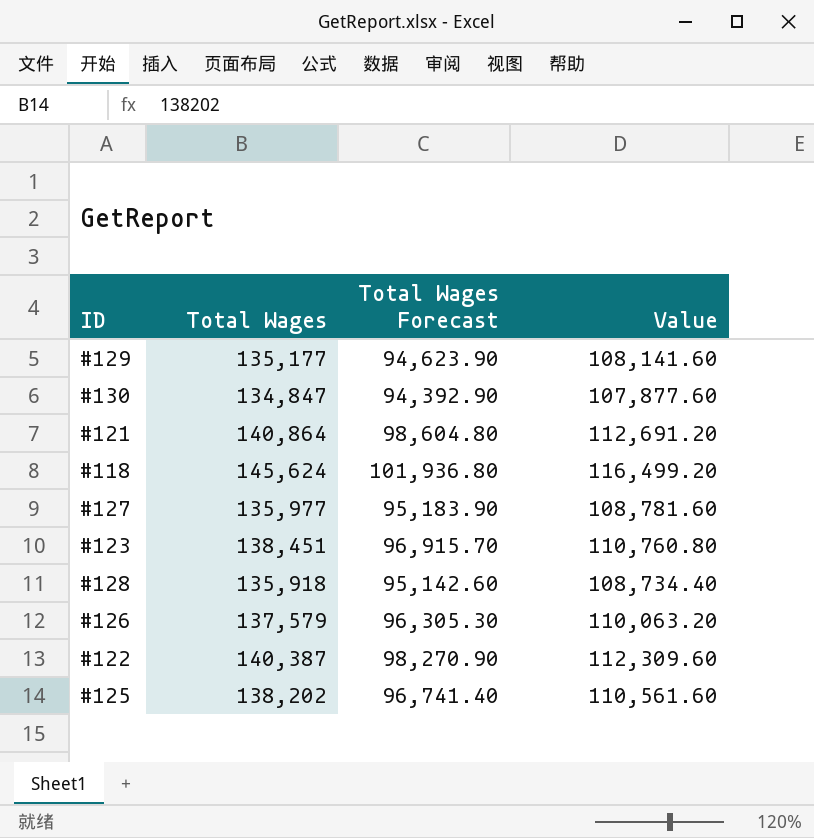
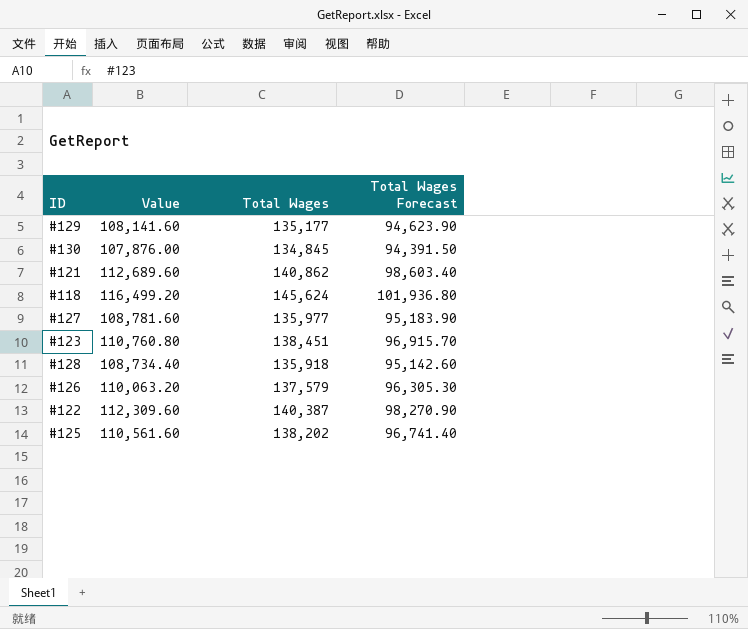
column Value | position: 4 -> 2
#130 | Value: 107,877.60 -> 107,876.00
#130 | Total Wages: 134,847 -> 134,845
#130 | Total Wages Forecast: 94,392.90 -> 94,391.50
#121 | Value: 112,691.20 -> 112,689.60
#121 | Total Wages: 140,864 -> 140,862
#121 | Total Wages Forecast: 98,604.80 -> 98,603.40

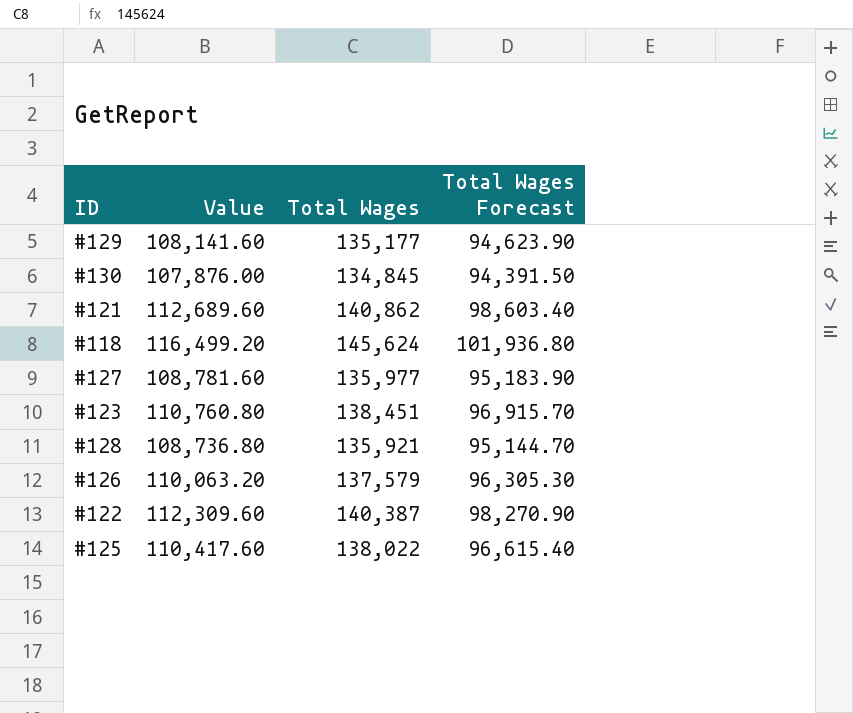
#128 | Value: 108,734.40 -> 108,736.80
#128 | Total Wages: 135,918 -> 135,921
#128 | Total Wages Forecast: 95,142.60 -> 95,144.70
#125 | Value: 110,561.60 -> 110,417.60
#125 | Total Wages: 138,202 -> 138,022
#125 | Total Wages Forecast: 96,741.40 -> 96,615.40

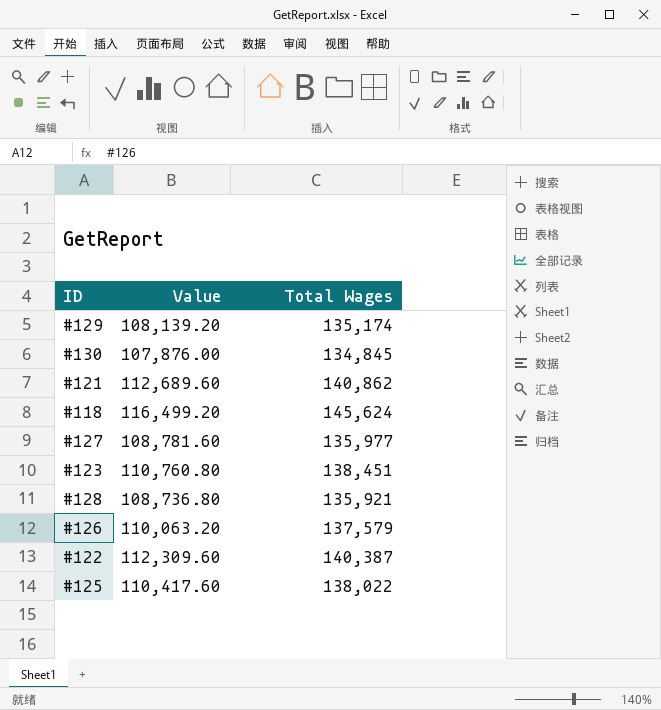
column Total Wages Forecast | formula: [Total Wages] * 0.7 -> none
#129 | Value: 108,141.60 -> 108,139.20
#129 | Total Wages: 135,177 -> 135,174

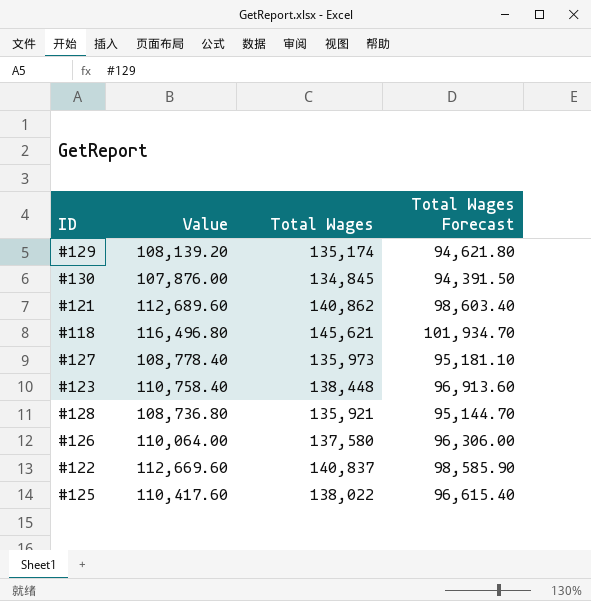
column Total Wages Forecast | formula: none -> [Total Wages] * 0.7
#118 | Value: 116,499.20 -> 116,496.80
#118 | Total Wages: 145,624 -> 145,621
#127 | Value: 108,781.60 -> 108,778.40
#127 | Total Wages: 135,977 -> 135,973
#123 | Value: 110,760.80 -> 110,758.40
#123 | Total Wages: 138,451 -> 138,448
#126 | Value: 110,063.20 -> 110,064.00
#126 | Total Wages: 137,579 -> 137,580
#122 | Value: 112,309.60 -> 112,669.60
#122 | Total Wages: 140,387 -> 140,837

